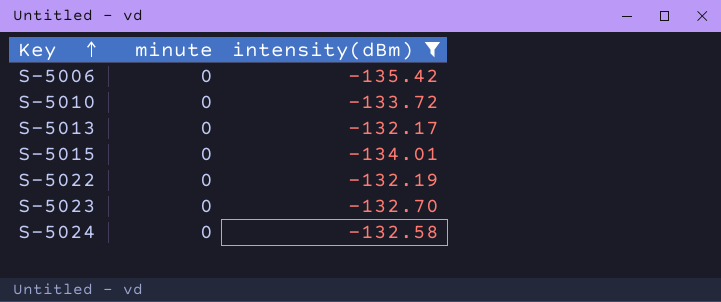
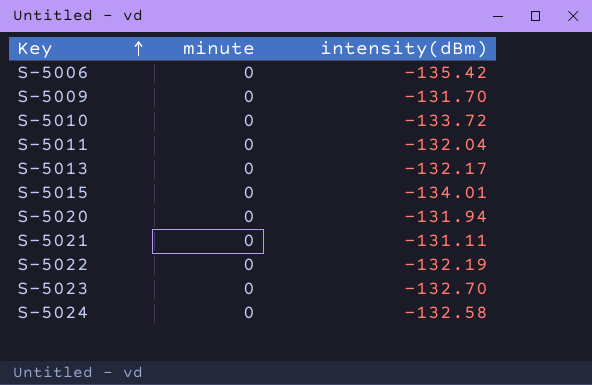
filter: intensity(dBm) <= -132.17 -> none

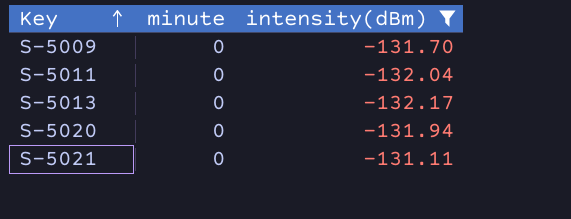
filter: none -> intensity(dBm) >= -132.17

